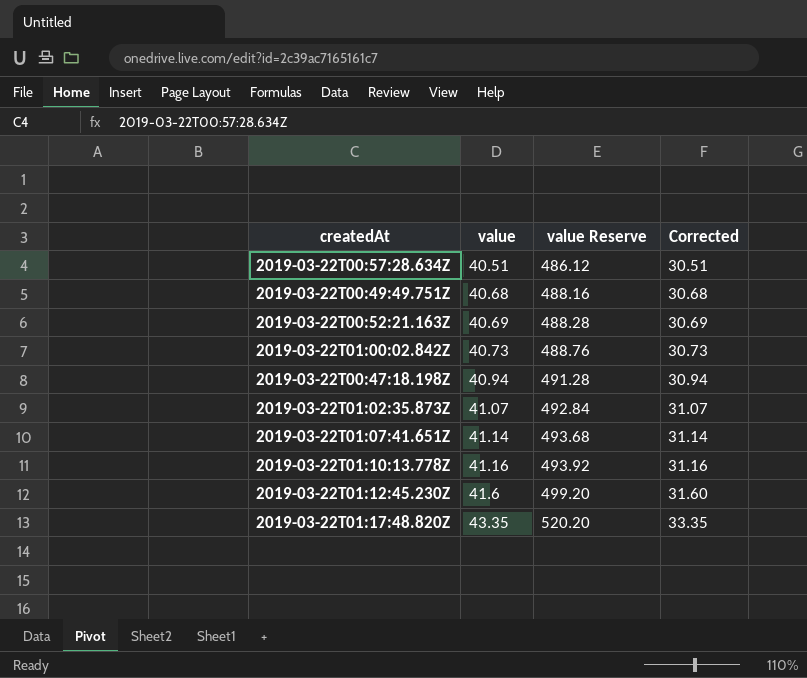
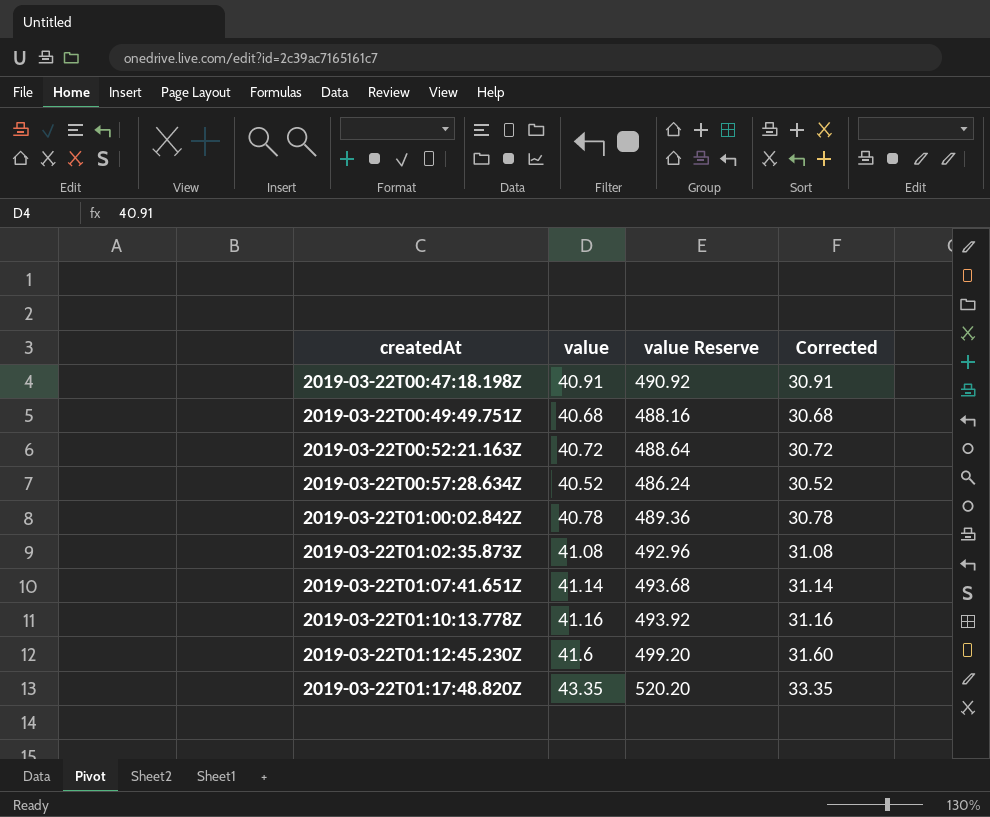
row order: value ascending -> createdAt ascending
2019-03-22T00:47:18.198Z | value: 40.94 -> 40.91
2019-03-22T00:47:18.198Z | value Reserve: 491.28 -> 490.92
2019-03-22T00:47:18.198Z | Corrected: 30.94 -> 30.91
2019-03-22T00:52:21.163Z | value: 40.69 -> 40.72
2019-03-22T00:52:21.163Z | value Reserve: 488.28 -> 488.64
2019-03-22T00:52:21.163Z | Corrected: 30.69 -> 30.72
2019-03-22T00:57:28.634Z | value: 40.51 -> 40.52
2019-03-22T00:57:28.634Z | value Reserve: 486.12 -> 486.24
2019-03-22T00:57:28.634Z | Corrected: 30.51 -> 30.52
2019-03-22T01:00:02.842Z | value: 40.73 -> 40.78
2019-03-22T01:00:02.842Z | value Reserve: 488.76 -> 489.36
2019-03-22T01:00:02.842Z | Corrected: 30.73 -> 30.78
2019-03-22T01:02:35.873Z | value: 41.07 -> 41.08
2019-03-22T01:02:35.873Z | value Reserve: 492.84 -> 492.96
2019-03-22T01:02:35.873Z | Corrected: 31.07 -> 31.08

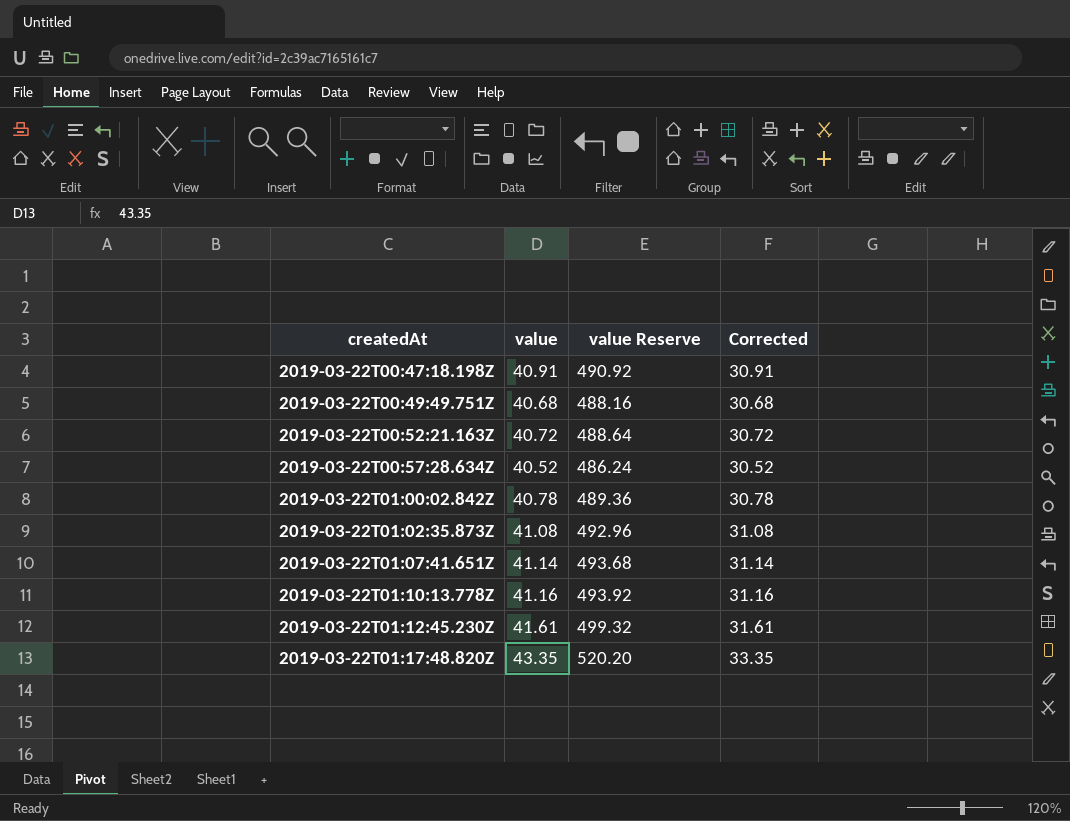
2019-03-22T01:12:45.230Z | value: 41.6 -> 41.61
2019-03-22T01:12:45.230Z | value Reserve: 499.20 -> 499.32
2019-03-22T01:12:45.230Z | Corrected: 31.60 -> 31.61

